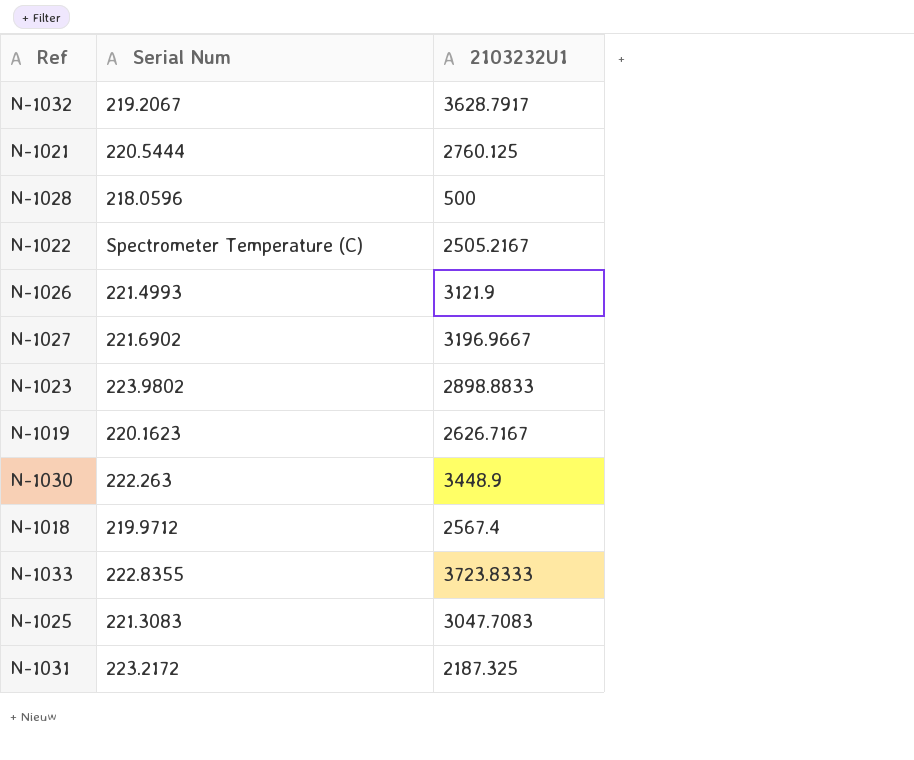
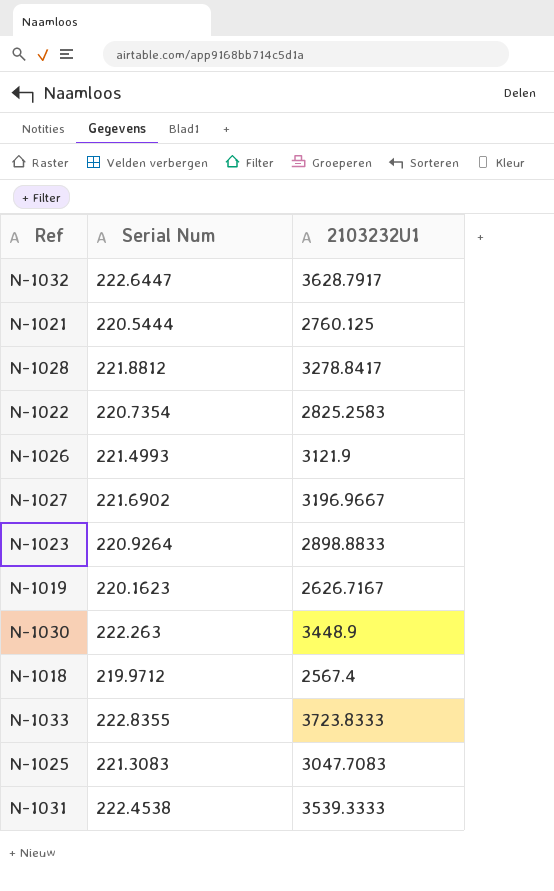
N-1032 | Serial Num: 219.2067 -> 222.6447
N-1028 | Serial Num: 218.0596 -> 221.8812
N-1028 | 2103232U1: 500 -> 3278.8417
N-1022 | Serial Num: Spectrometer Temperature (C) -> 220.7354
N-1022 | 2103232U1: 2505.2167 -> 2825.2583
N-1023 | Serial Num: 223.9802 -> 220.9264
N-1031 | Serial Num: 223.2172 -> 222.4538
N-1031 | 2103232U1: 2187.325 -> 3539.3333

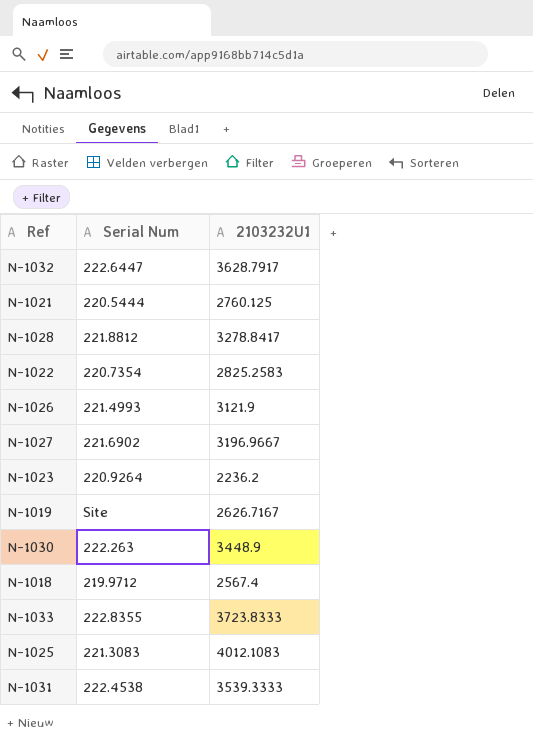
N-1023 | 2103232U1: 2898.8833 -> 2236.2
N-1019 | Serial Num: 220.1623 -> Site
N-1025 | 2103232U1: 3047.7083 -> 4012.1083

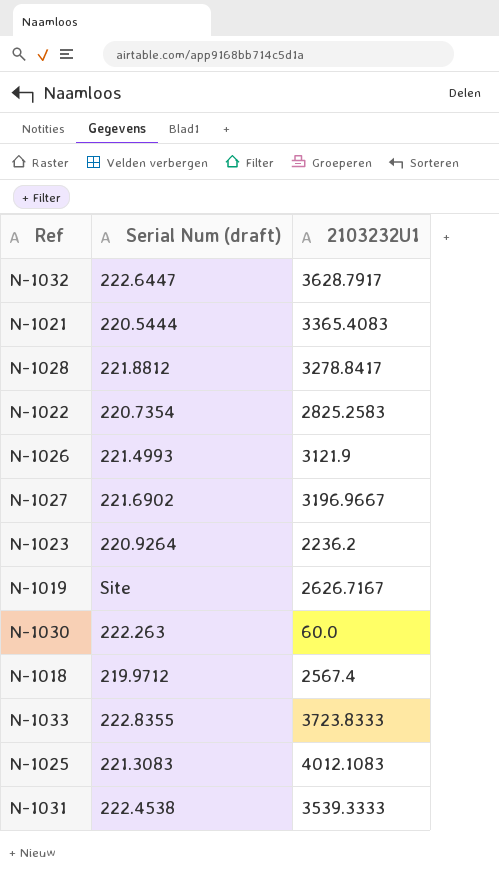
column name: Serial Num -> Serial Num (draft)
N-1021 | 2103232U1: 2760.125 -> 3365.4083
N-1030 | 2103232U1: 3448.9 -> 60.0

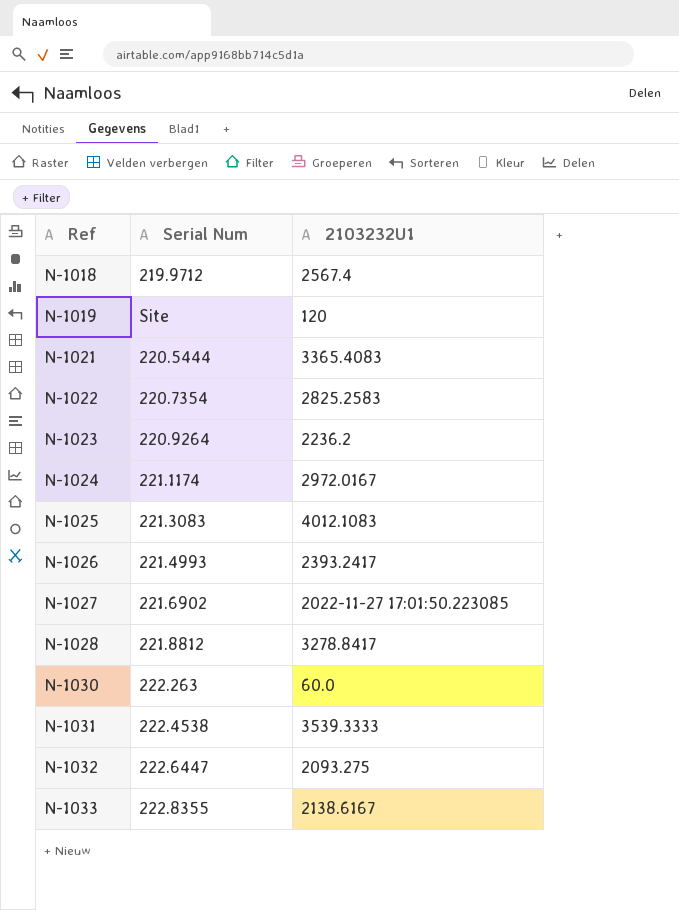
row order: none -> Ref ascending
column name: Serial Num (draft) -> Serial Num
N-1019 | 2103232U1: 2626.7167 -> 120
row N-1024: none -> 221.1174 | 2972.0167
N-1026 | 2103232U1: 3121.9 -> 2393.2417
N-1027 | 2103232U1: 3196.9667 -> 2022-11-27 17:01:50.223085
N-1032 | 2103232U1: 3628.7917 -> 2093.275
N-1033 | 2103232U1: 3723.8333 -> 2138.6167

